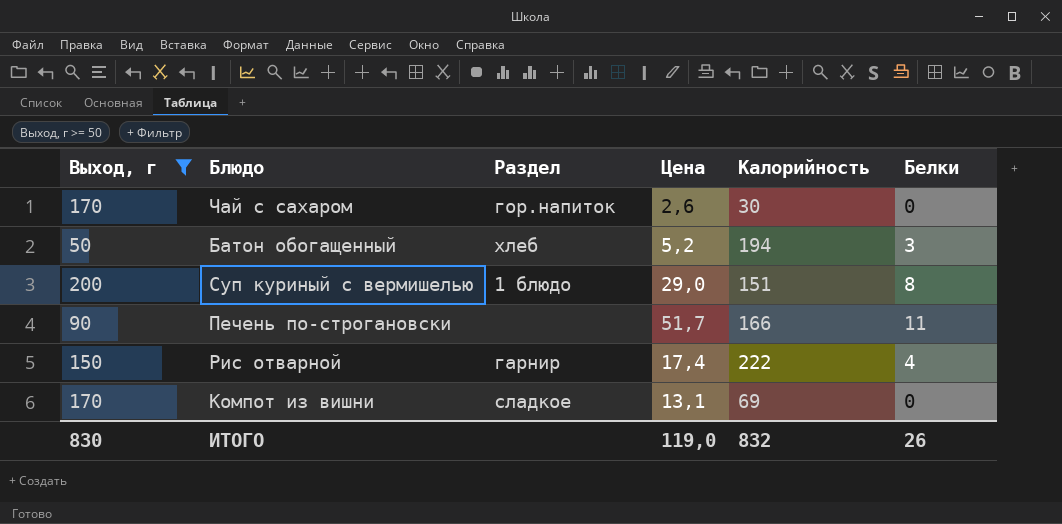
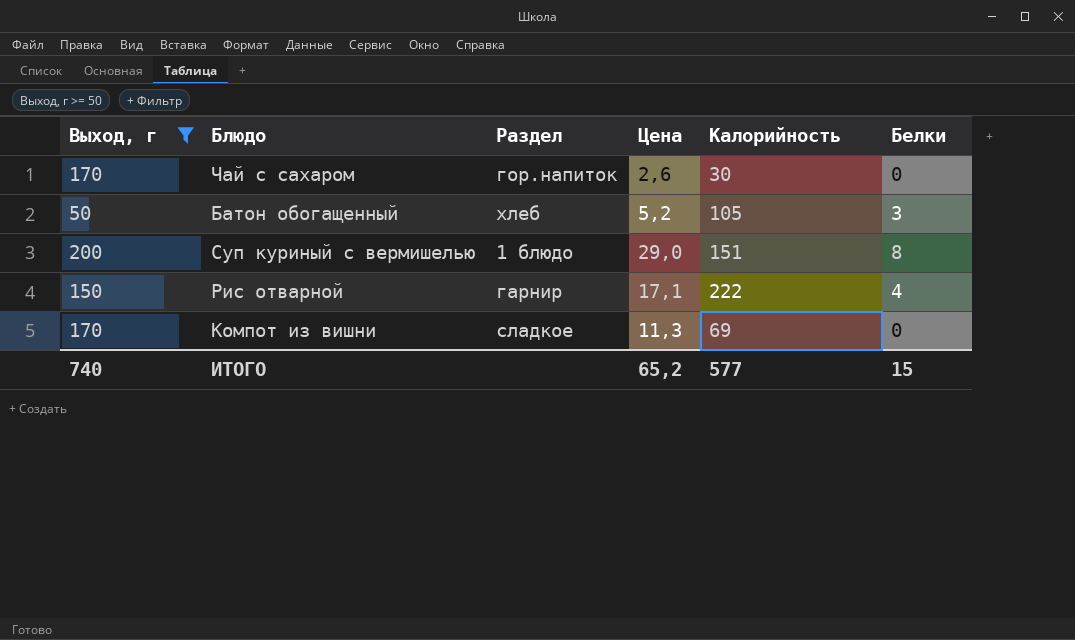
row Печень по-строгановски: 90 | none | 51,7 | 166 | 11 -> none
Батон обогащенный | Калорийность: 194 -> 105
Рис отварной | Цена: 17,4 -> 17,1
Компот из вишни | Цена: 13,1 -> 11,3
ИТОГО | Выход, г: 830 -> 740
ИТОГО | Цена: 119,0 -> 65,2
ИТОГО | Калорийность: 832 -> 577
ИТОГО | Белки: 26 -> 15

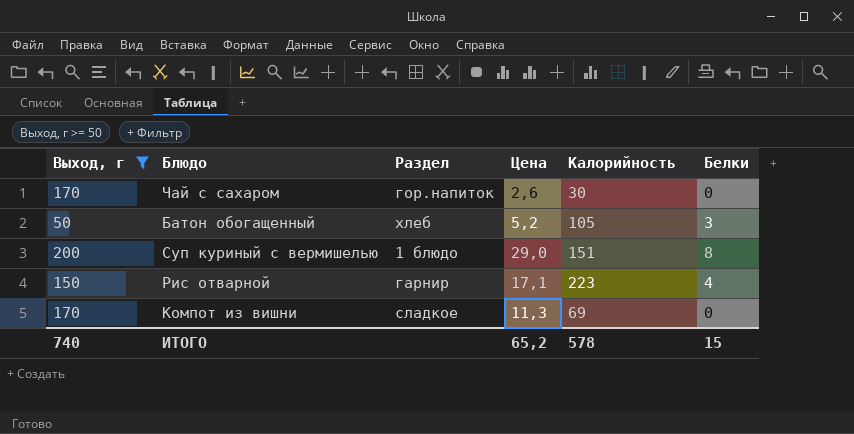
Рис отварной | Калорийность: 222 -> 223
ИТОГО | Калорийность: 577 -> 578

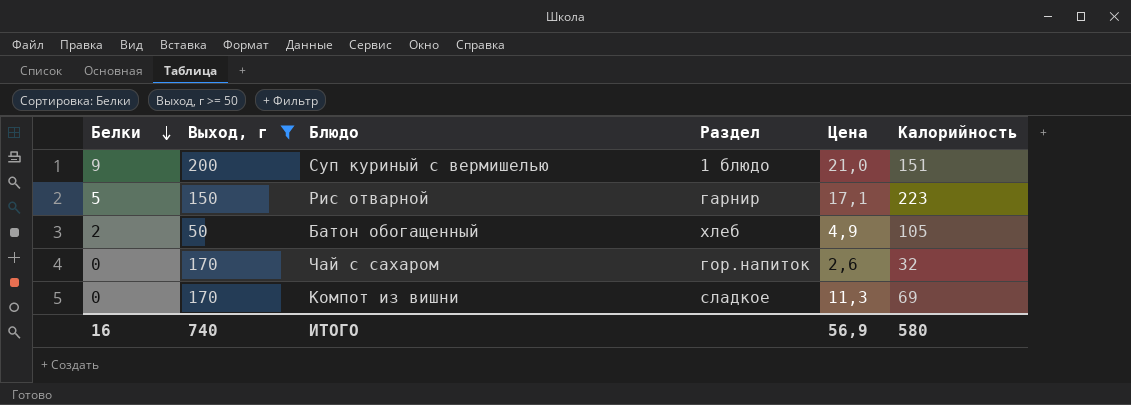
row order: none -> Белки descending
column Белки | position: 6 -> 1
Суп куриный с вермишелью | Белки: 8 -> 9
Суп куриный с вермишелью | Цена: 29,0 -> 21,0
Рис отварной | Белки: 4 -> 5
Батон обогащенный | Белки: 3 -> 2
Батон обогащенный | Цена: 5,2 -> 4,9
Чай с сахаром | Калорийность: 30 -> 32
ИТОГО | Белки: 15 -> 16
ИТОГО | Цена: 65,2 -> 56,9
ИТОГО | Калорийность: 578 -> 580

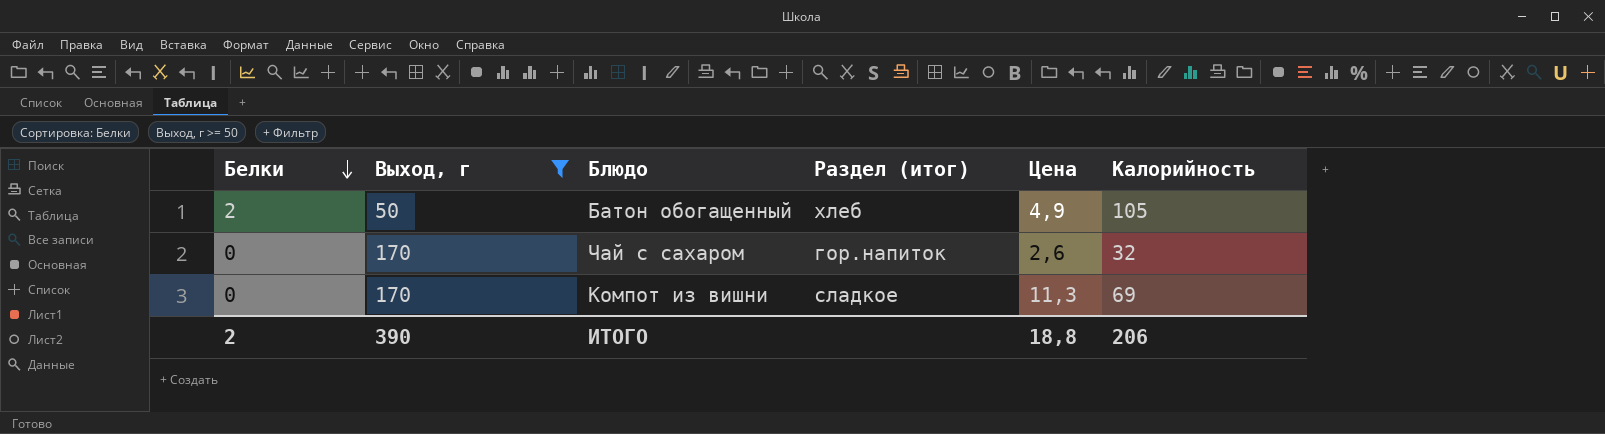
column name: Раздел -> Раздел (итог)
row Суп куриный с вермишелью: 9 | 200 | 1 блюдо | 21,0 | 151 -> none
row Рис отварной: 5 | 150 | гарнир | 17,1 | 223 -> none
ИТОГО | Белки: 16 -> 2
ИТОГО | Выход, г: 740 -> 390
ИТОГО | Цена: 56,9 -> 18,8
ИТОГО | Калорийность: 580 -> 206

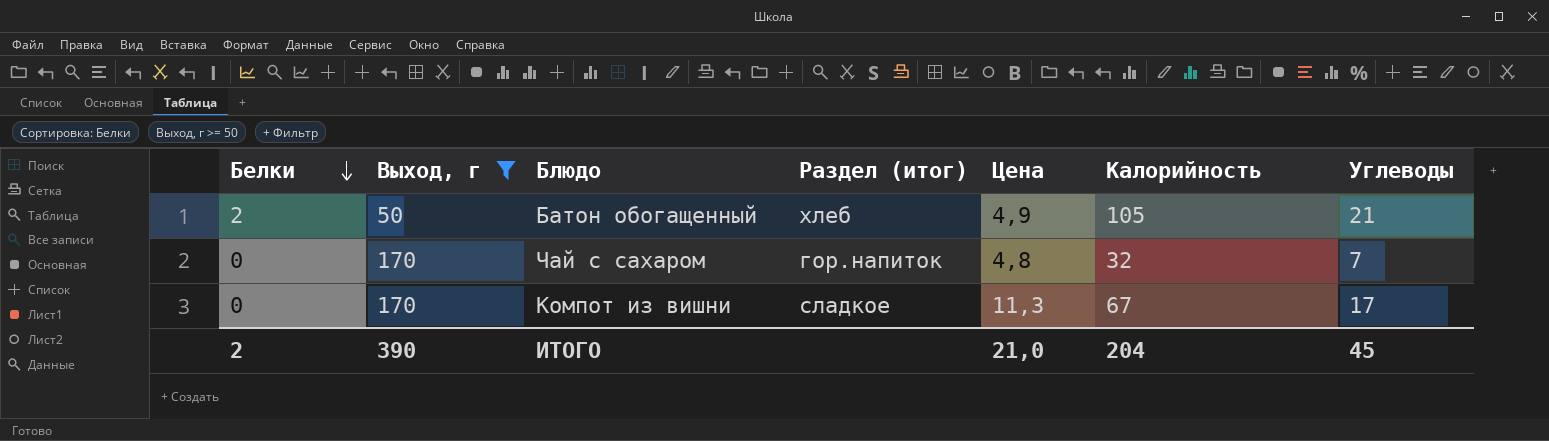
column Углеводы | position: none -> 7
Чай с сахаром | Цена: 2,6 -> 4,8
Компот из вишни | Калорийность: 69 -> 67
ИТОГО | Цена: 18,8 -> 21,0
ИТОГО | Калорийность: 206 -> 204

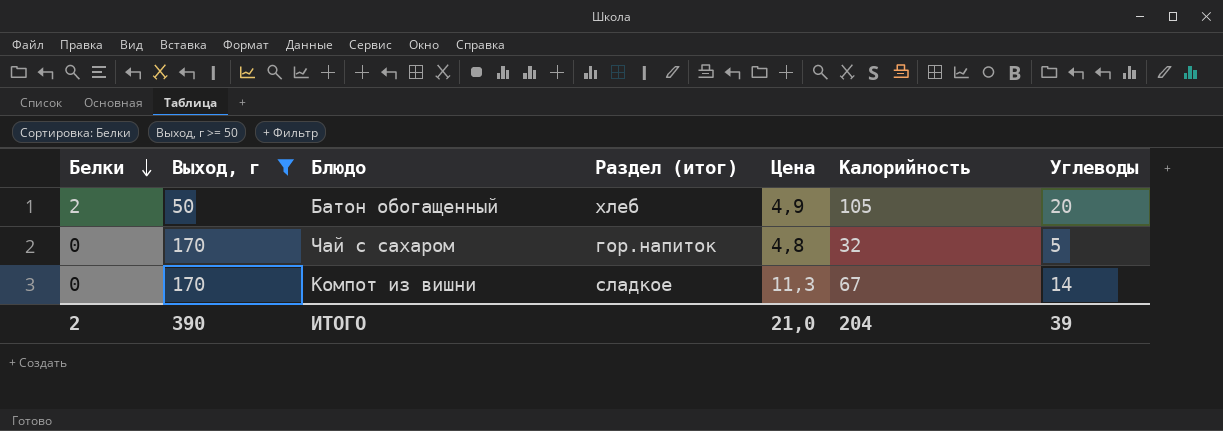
Батон обогащенный | Углеводы: 21 -> 20
Чай с сахаром | Углеводы: 7 -> 5
Компот из вишни | Углеводы: 17 -> 14
ИТОГО | Углеводы: 45 -> 39

